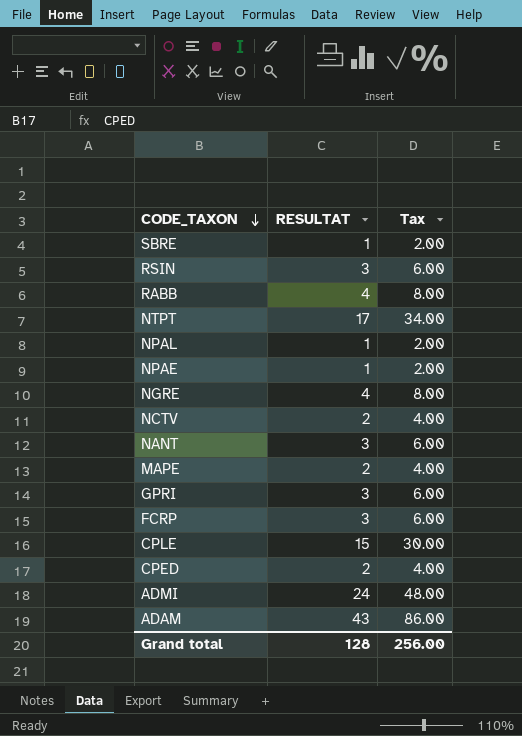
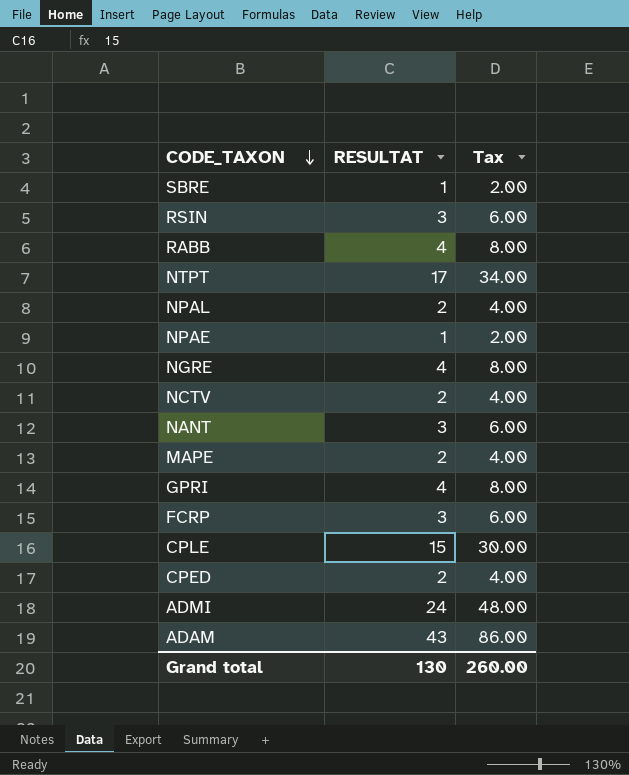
NPAL | RESULTAT: 1 -> 2
NPAL | Tax: 2.00 -> 4.00
GPRI | RESULTAT: 3 -> 4
GPRI | Tax: 6.00 -> 8.00
Grand total | RESULTAT: 128 -> 130
Grand total | Tax: 256.00 -> 260.00

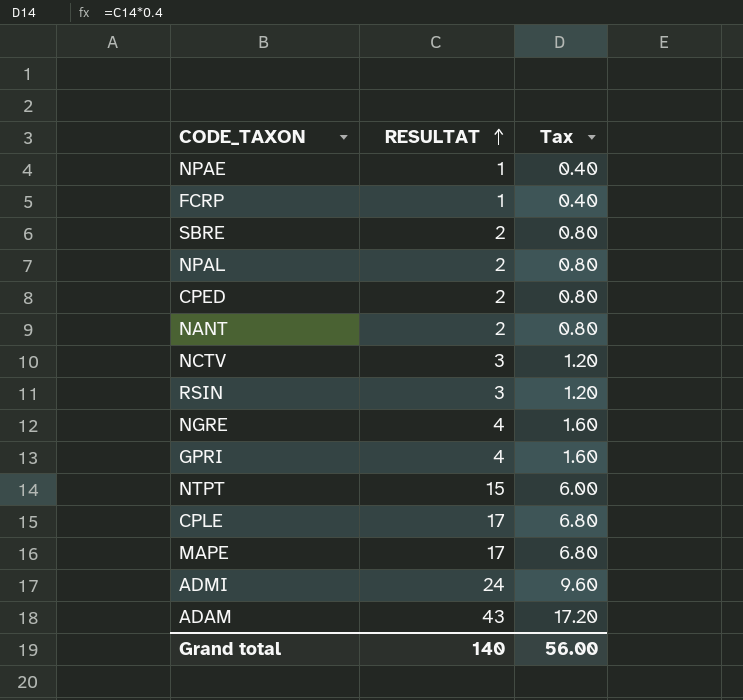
row order: CODE_TAXON descending -> RESULTAT ascending
column Tax | formula: [RESULTAT] * 2 -> [RESULTAT] * 0.4
row RABB: 4 | 8.00 -> none
FCRP | RESULTAT: 3 -> 1
SBRE | RESULTAT: 1 -> 2
NANT | RESULTAT: 3 -> 2
NCTV | RESULTAT: 2 -> 3
NTPT | RESULTAT: 17 -> 15
CPLE | RESULTAT: 15 -> 17
MAPE | RESULTAT: 2 -> 17
Grand total | RESULTAT: 130 -> 140
Grand total | Tax: 260.00 -> 56.00

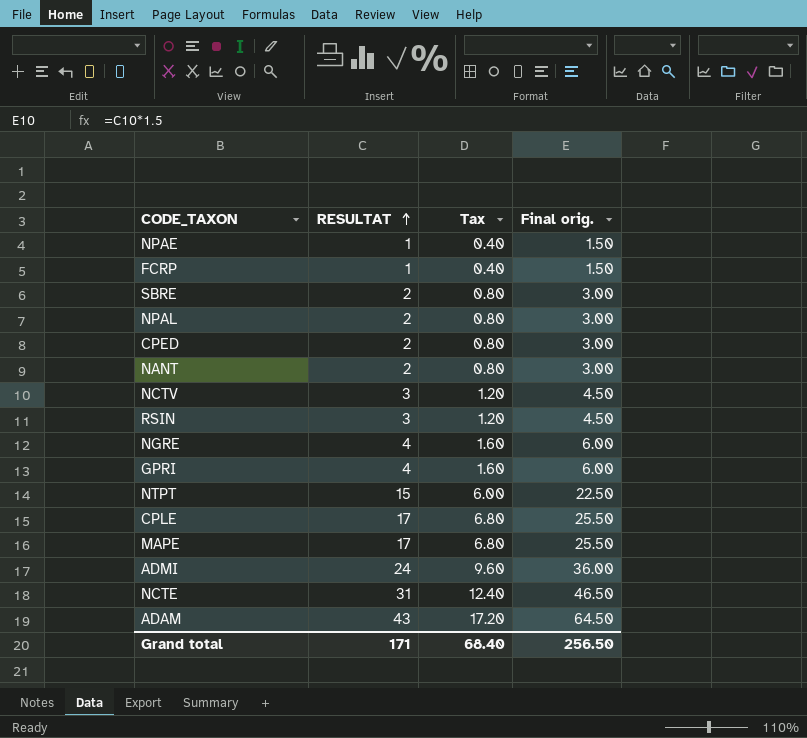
column Final orig. | formula: none -> [RESULTAT] * 1.5
row NCTE: none -> 31 | 12.40 | 46.50
Grand total | RESULTAT: 140 -> 171
Grand total | Tax: 56.00 -> 68.40

